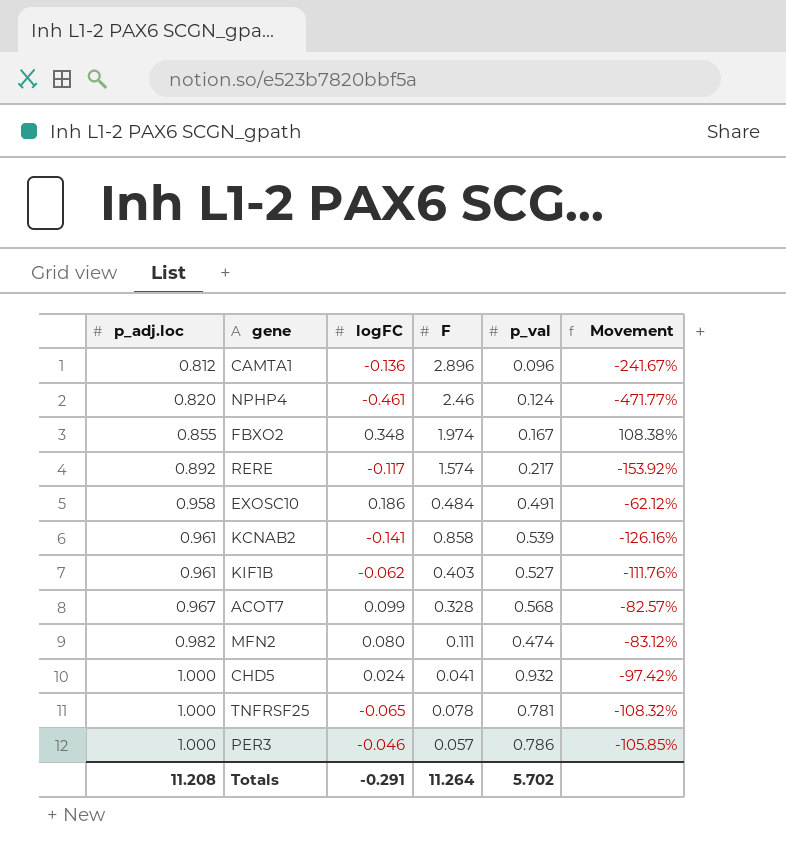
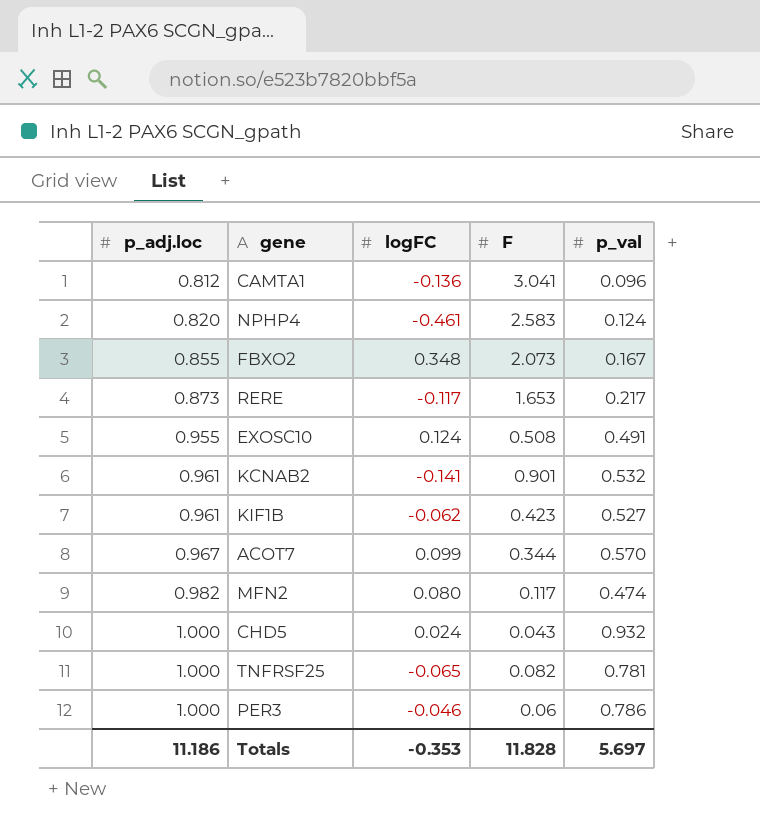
column Movement | formula: ([logFC] - [p_val]) / [p_val] -> none
CAMTA1 | F: 2.896 -> 3.041
NPHP4 | F: 2.46 -> 2.583
FBXO2 | F: 1.974 -> 2.073
RERE | p_adj.loc: 0.892 -> 0.873
RERE | F: 1.574 -> 1.653
EXOSC10 | p_adj.loc: 0.958 -> 0.955
EXOSC10 | logFC: 0.186 -> 0.124
EXOSC10 | F: 0.484 -> 0.508
KCNAB2 | F: 0.858 -> 0.901
KCNAB2 | p_val: 0.539 -> 0.532
KIF1B | F: 0.403 -> 0.423
ACOT7 | F: 0.328 -> 0.344
ACOT7 | p_val: 0.568 -> 0.570
MFN2 | F: 0.111 -> 0.117
CHD5 | F: 0.041 -> 0.043
TNFRSF25 | F: 0.078 -> 0.082
PER3 | F: 0.057 -> 0.06
Totals | p_adj.loc: 11.208 -> 11.186
Totals | logFC: -0.291 -> -0.353
Totals | F: 11.264 -> 11.828
Totals | p_val: 5.702 -> 5.697

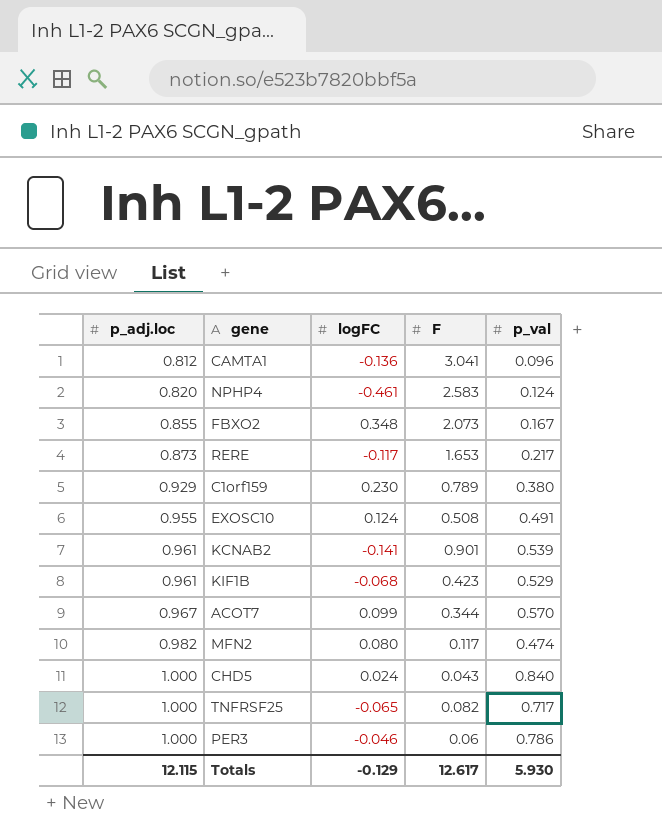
row C1orf159: none -> 0.929 | 0.230 | 0.789 | 0.380
KCNAB2 | p_val: 0.532 -> 0.539
KIF1B | logFC: -0.062 -> -0.068
KIF1B | p_val: 0.527 -> 0.529
CHD5 | p_val: 0.932 -> 0.840
TNFRSF25 | p_val: 0.781 -> 0.717
Totals | p_adj.loc: 11.186 -> 12.115
Totals | logFC: -0.353 -> -0.129
Totals | F: 11.828 -> 12.617
Totals | p_val: 5.697 -> 5.930

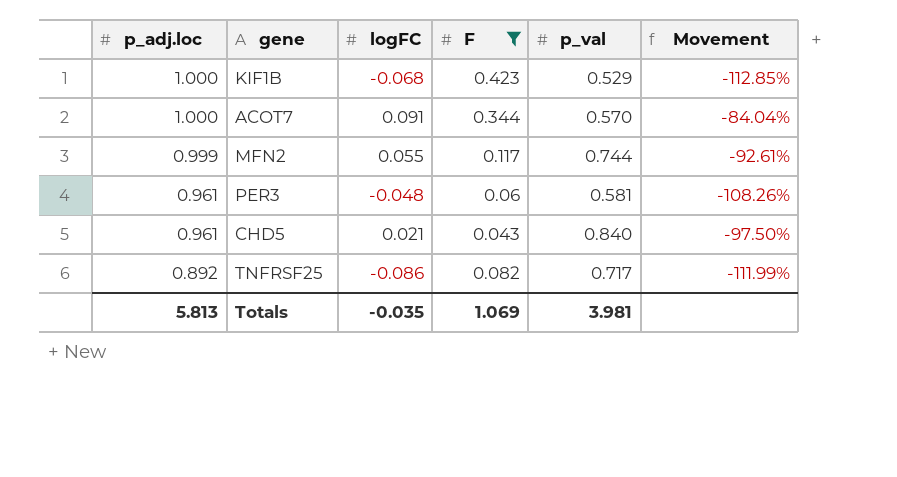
filter: none -> F <= 0.423
row order: p_adj.loc ascending -> p_adj.loc descending
column Movement | formula: none -> ([logFC] - [p_val]) / [p_val]
KIF1B | p_adj.loc: 0.961 -> 1.000
ACOT7 | p_adj.loc: 0.967 -> 1.000
ACOT7 | logFC: 0.099 -> 0.091
MFN2 | p_adj.loc: 0.982 -> 0.999
MFN2 | logFC: 0.080 -> 0.055
MFN2 | p_val: 0.474 -> 0.744
PER3 | p_adj.loc: 1.000 -> 0.961
PER3 | logFC: -0.046 -> -0.048
PER3 | p_val: 0.786 -> 0.581
CHD5 | p_adj.loc: 1.000 -> 0.961
CHD5 | logFC: 0.024 -> 0.021
TNFRSF25 | p_adj.loc: 1.000 -> 0.892
TNFRSF25 | logFC: -0.065 -> -0.086
Totals | p_adj.loc: 12.115 -> 5.813
Totals | logFC: -0.129 -> -0.035
Totals | F: 12.617 -> 1.069
Totals | p_val: 5.930 -> 3.981

